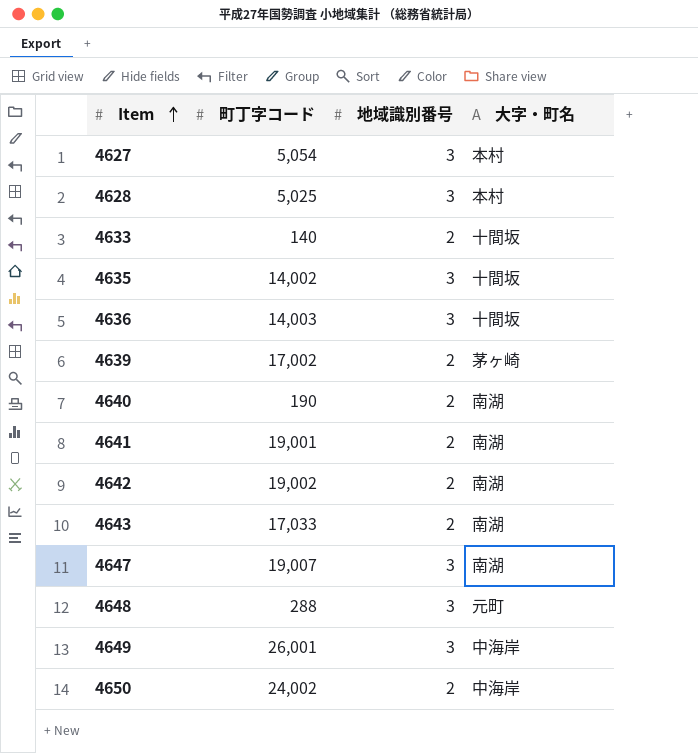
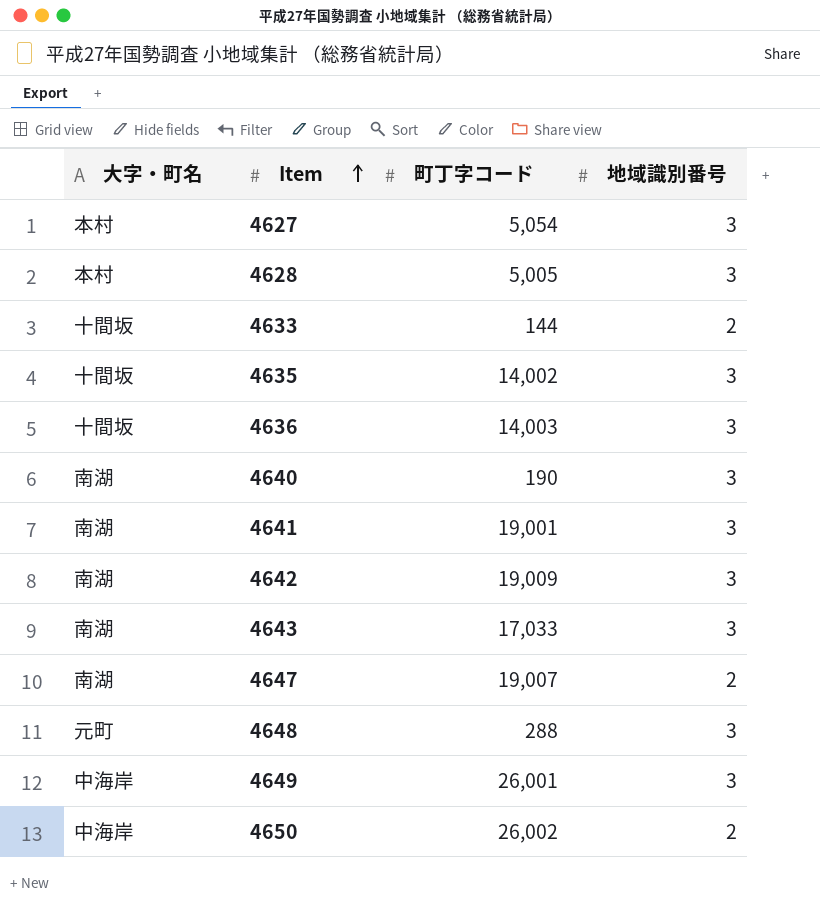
column 大字・町名 | position: 4 -> 1
row 4639: 17,002 | 2 | 茅ヶ崎 -> none
4628 | 町丁字コード: 5,025 -> 5,005
4633 | 町丁字コード: 140 -> 144
4640 | 地域識別番号: 2 -> 3
4641 | 地域識別番号: 2 -> 3
4642 | 町丁字コード: 19,002 -> 19,009
4642 | 地域識別番号: 2 -> 3
4643 | 地域識別番号: 2 -> 3
4647 | 地域識別番号: 3 -> 2
4650 | 町丁字コード: 24,002 -> 26,002

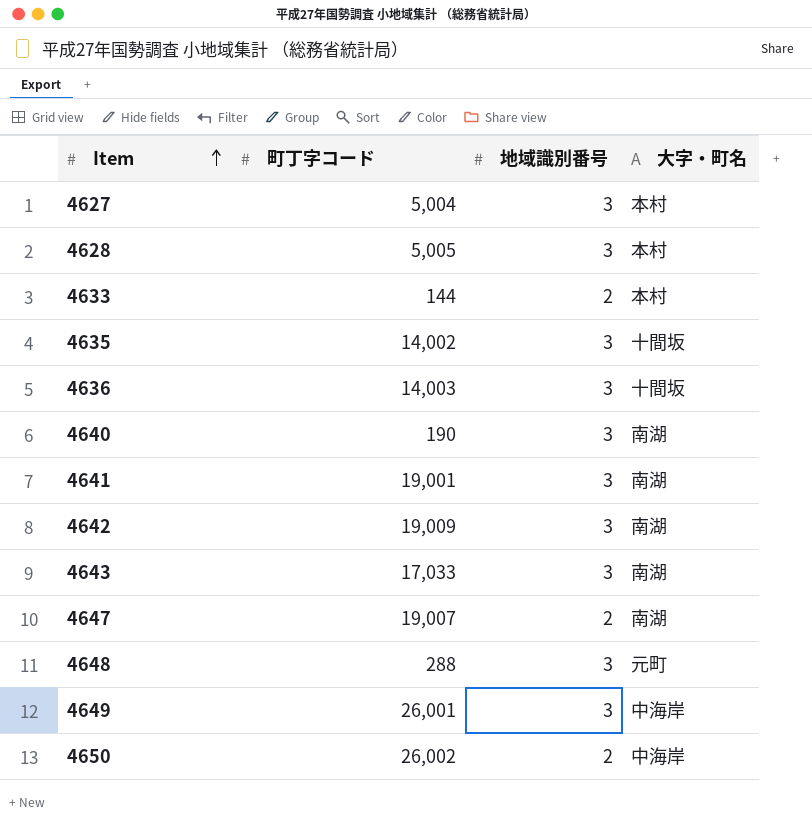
column 大字・町名 | position: 1 -> 4
4627 | 町丁字コード: 5,054 -> 5,004
4633 | 大字・町名: 十間坂 -> 本村

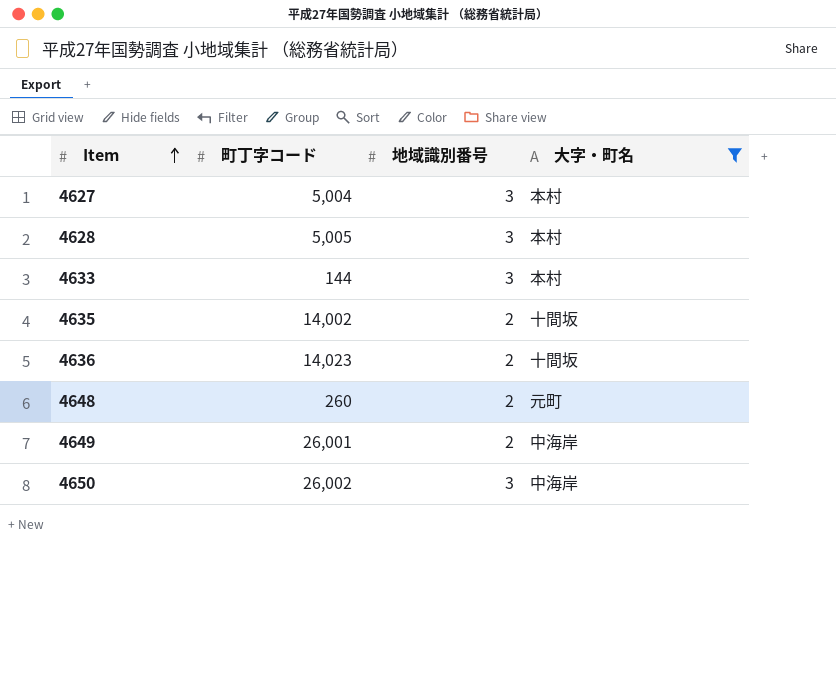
filter: none -> 大字・町名 != 南湖
4633 | 地域識別番号: 2 -> 3
4635 | 地域識別番号: 3 -> 2
4636 | 町丁字コード: 14,003 -> 14,023
4636 | 地域識別番号: 3 -> 2
4648 | 町丁字コード: 288 -> 260
4648 | 地域識別番号: 3 -> 2
4649 | 地域識別番号: 3 -> 2
4650 | 地域識別番号: 2 -> 3

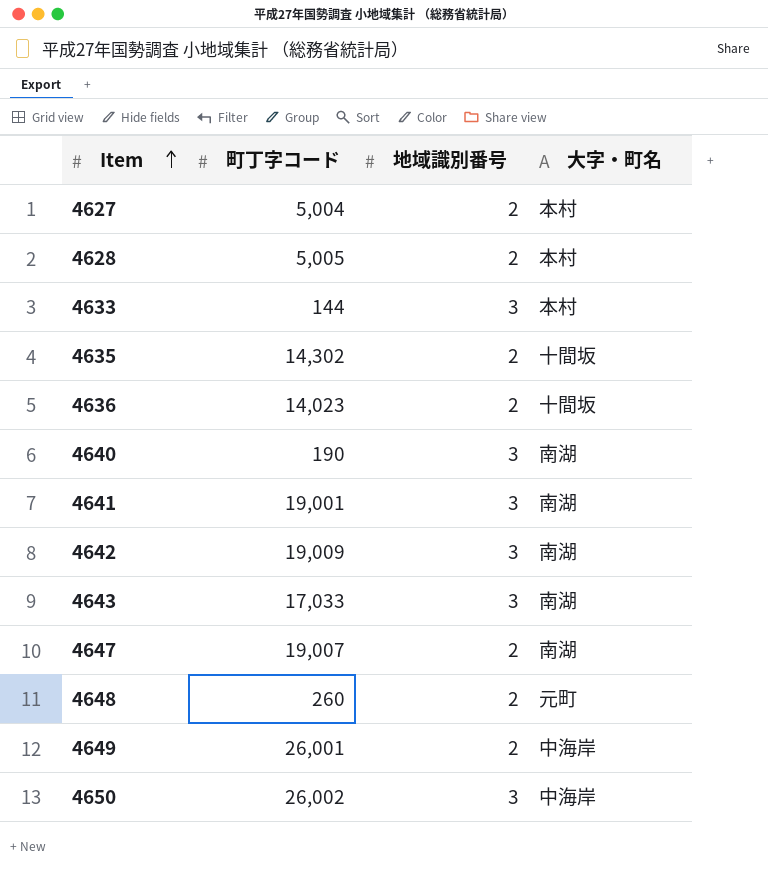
filter: 大字・町名 != 南湖 -> none
4627 | 地域識別番号: 3 -> 2
4628 | 地域識別番号: 3 -> 2
4635 | 町丁字コード: 14,002 -> 14,302

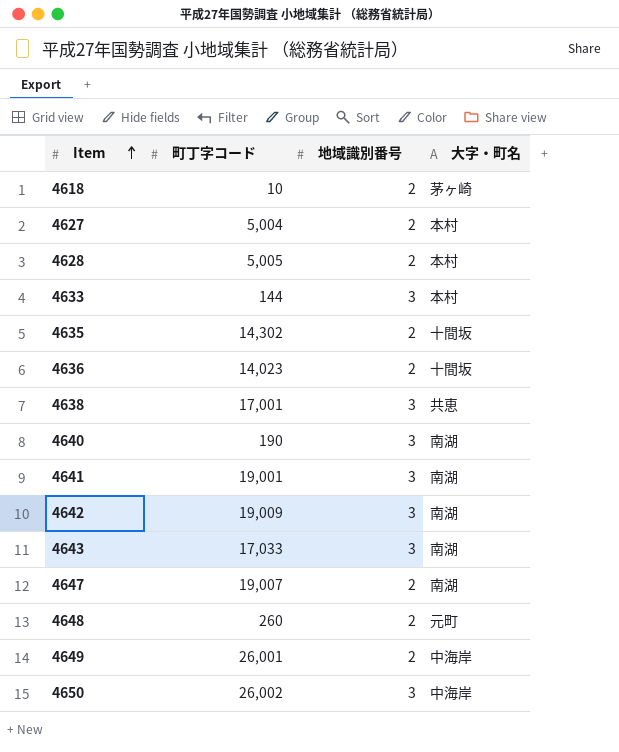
row 4618: none -> 10 | 2 | 茅ヶ崎
row 4638: none -> 17,001 | 3 | 共恵

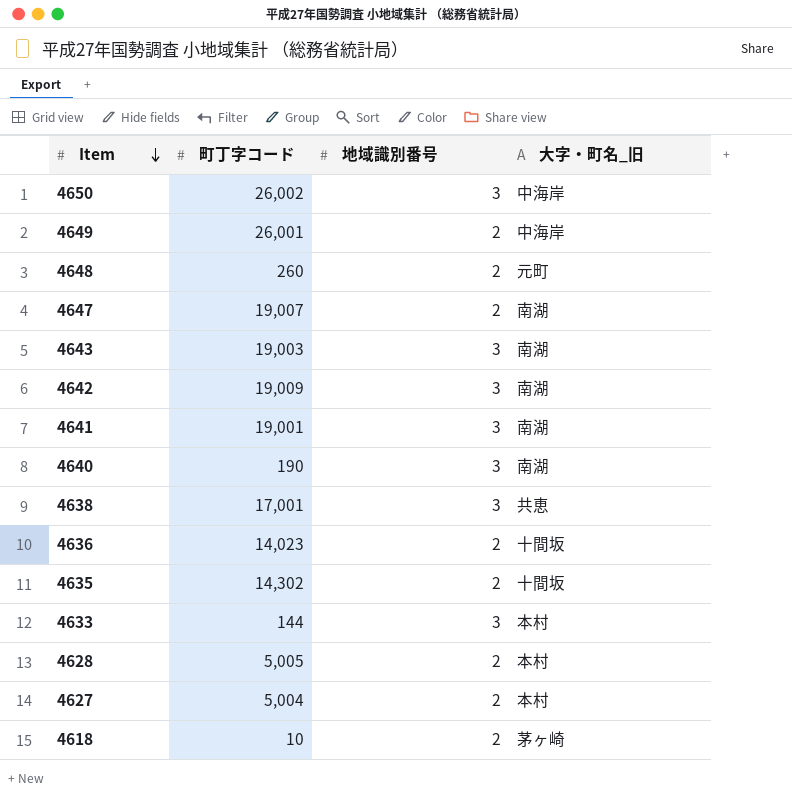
row order: Item ascending -> Item descending
column name: 大字・町名 -> 大字・町名_旧
4643 | 町丁字コード: 17,033 -> 19,003

